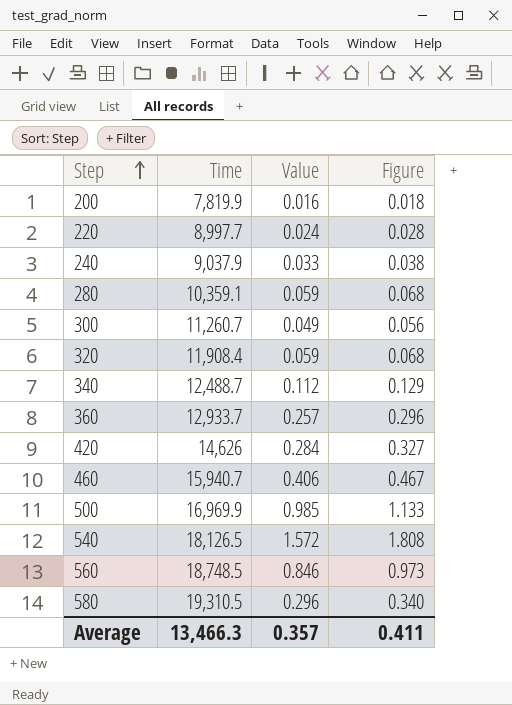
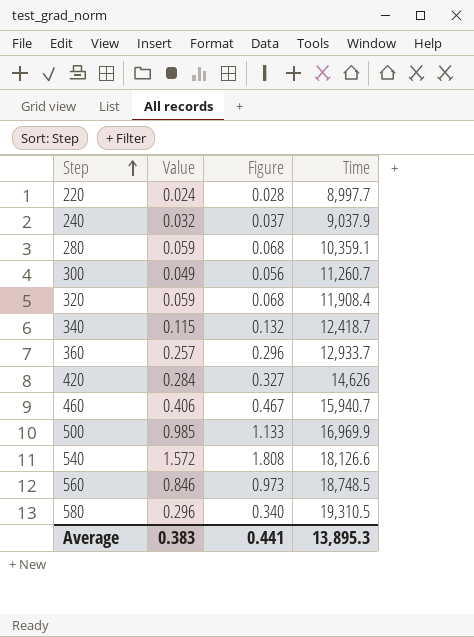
column Time | position: 2 -> 4
row 200: 7,819.9 | 0.016 | 0.018 -> none
240 | Value: 0.033 -> 0.032
240 | Figure: 0.038 -> 0.037
340 | Value: 0.112 -> 0.115
340 | Figure: 0.129 -> 0.132
340 | Time: 12,488.7 -> 12,418.7
540 | Time: 18,126.5 -> 18,126.6
Average | Value: 0.357 -> 0.383
Average | Figure: 0.411 -> 0.441
Average | Time: 13,466.3 -> 13,895.3

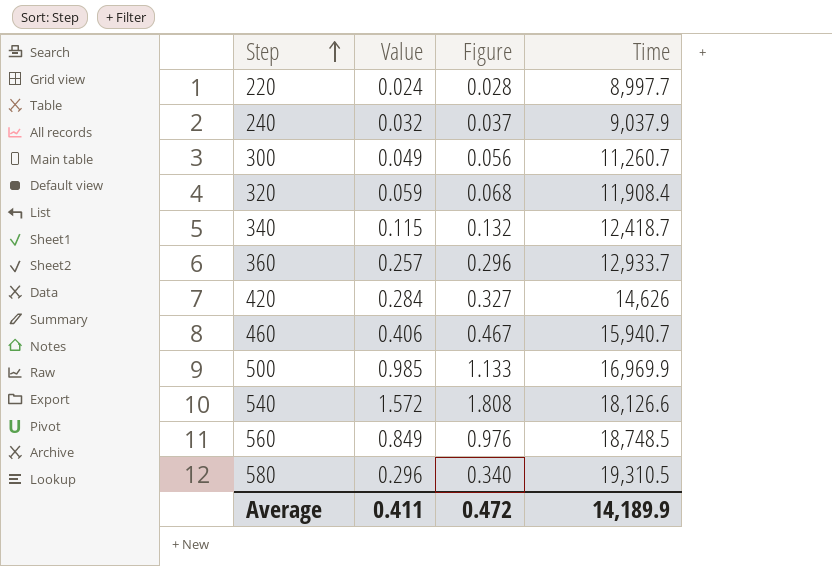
row 280: 0.059 | 0.068 | 10,359.1 -> none
560 | Value: 0.846 -> 0.849
560 | Figure: 0.973 -> 0.976
Average | Value: 0.383 -> 0.411
Average | Figure: 0.441 -> 0.472
Average | Time: 13,895.3 -> 14,189.9

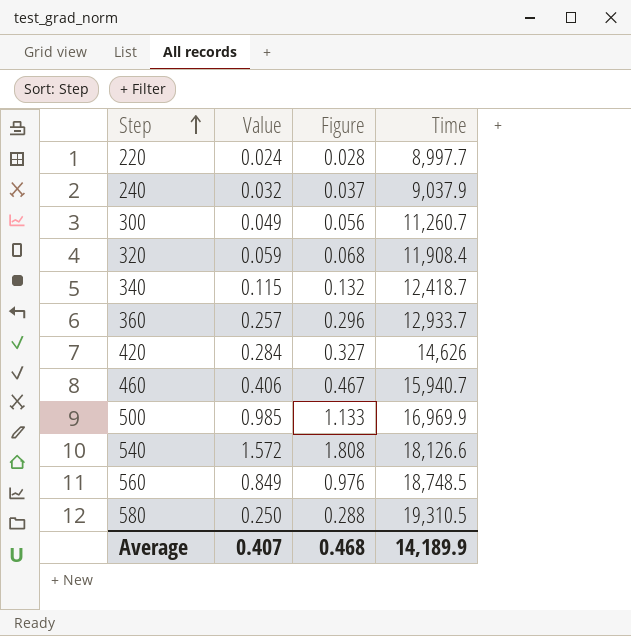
580 | Value: 0.296 -> 0.250
580 | Figure: 0.340 -> 0.288
Average | Value: 0.411 -> 0.407
Average | Figure: 0.472 -> 0.468

